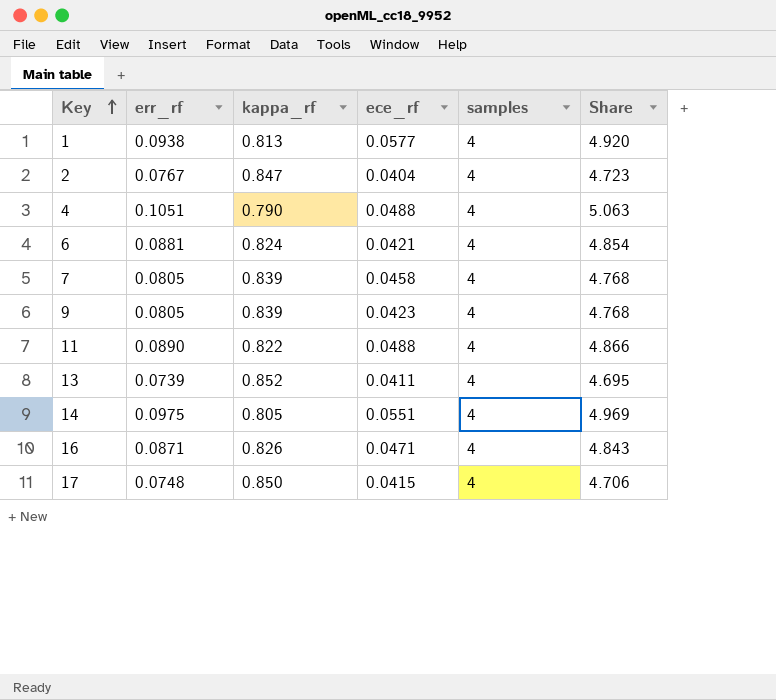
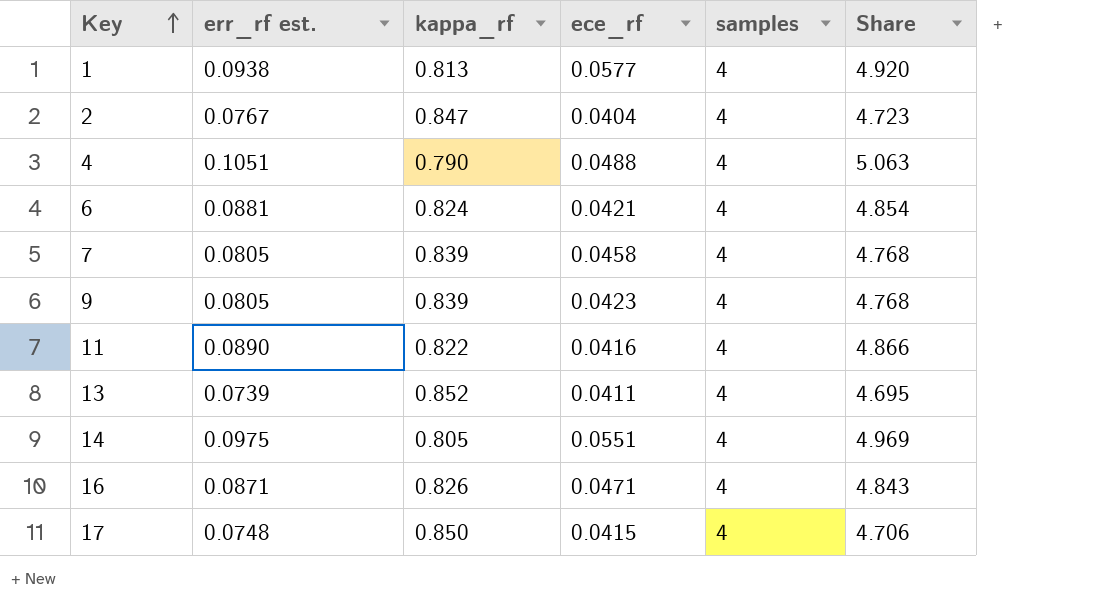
column name: err_rf -> err_rf est.
11 | ece_rf: 0.0488 -> 0.0416

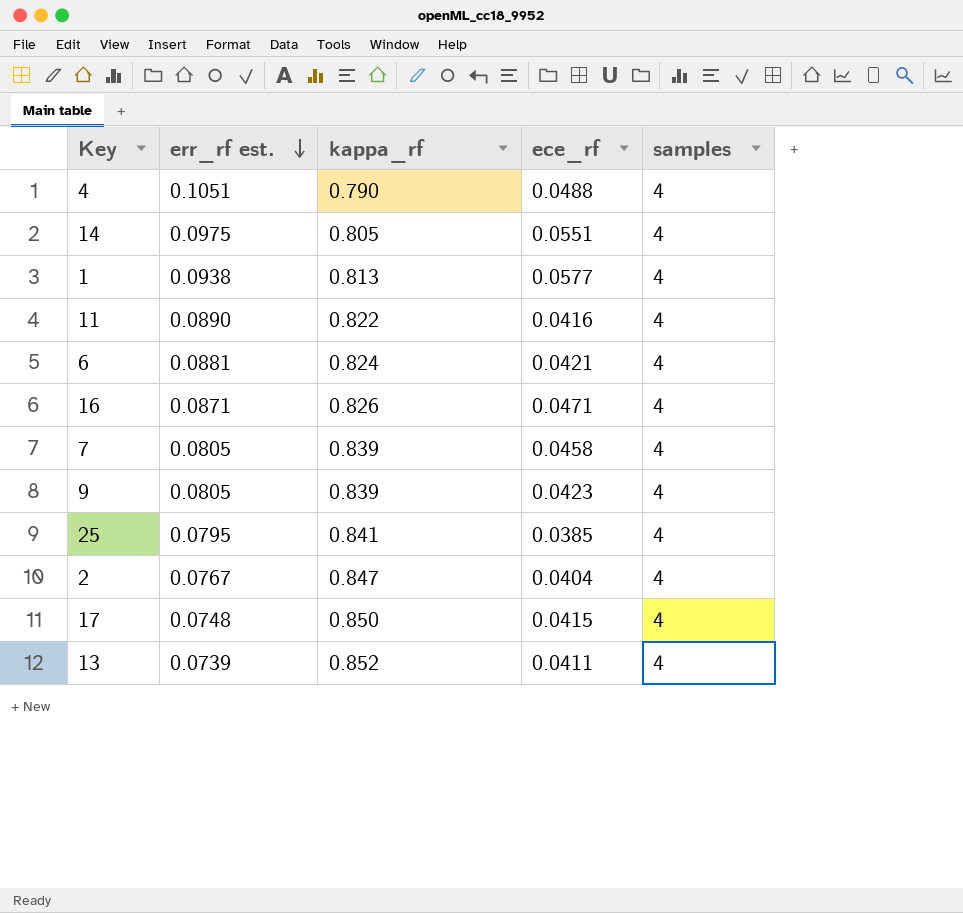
row order: Key ascending -> err_rf est. descending
column Share | formula: [samples] / [kappa_rf] -> none
row 25: none -> 0.0795 | 0.841 | 0.0385 | 4

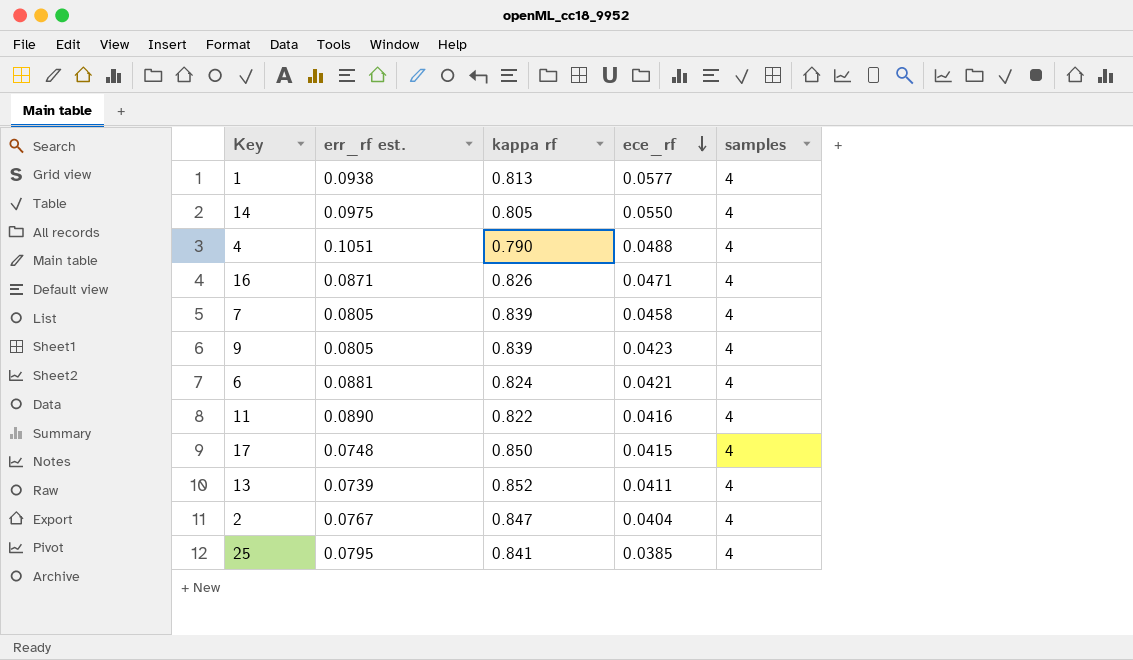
row order: err_rf est. descending -> ece_rf descending
column name: kappa_rf -> kappa rf
14 | ece_rf: 0.0551 -> 0.0550

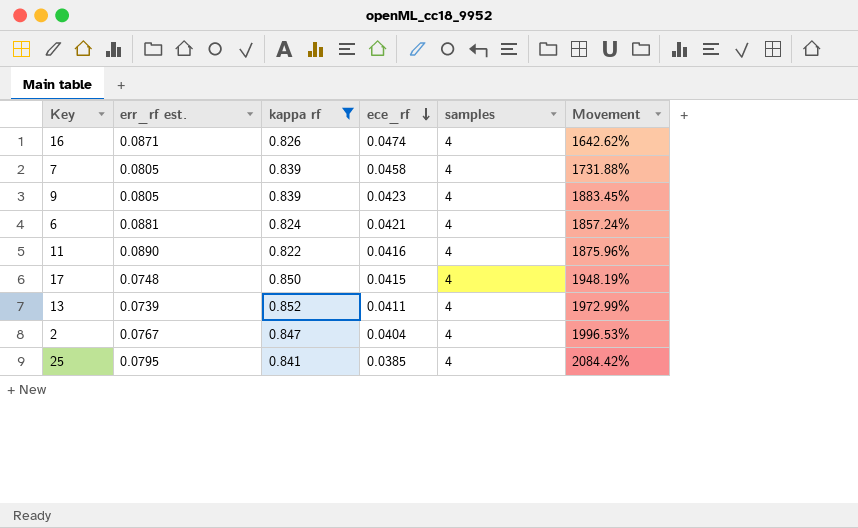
filter: none -> kappa rf >= 0.822
column Movement | formula: none -> ([kappa rf] - [ece_rf]) / [ece_rf]
16 | ece_rf: 0.0471 -> 0.0474

